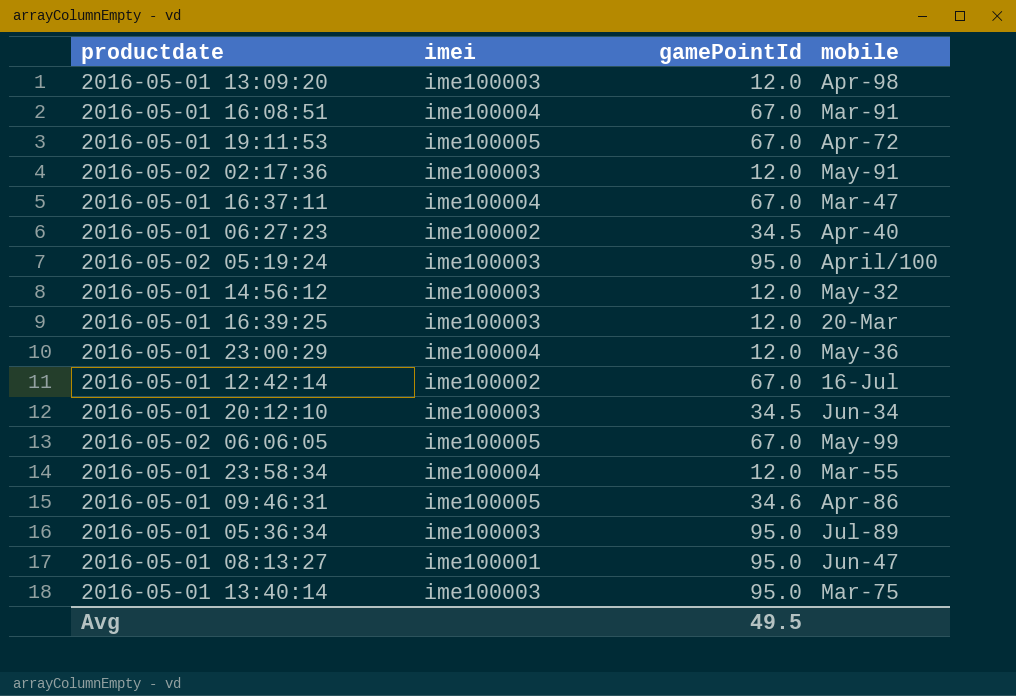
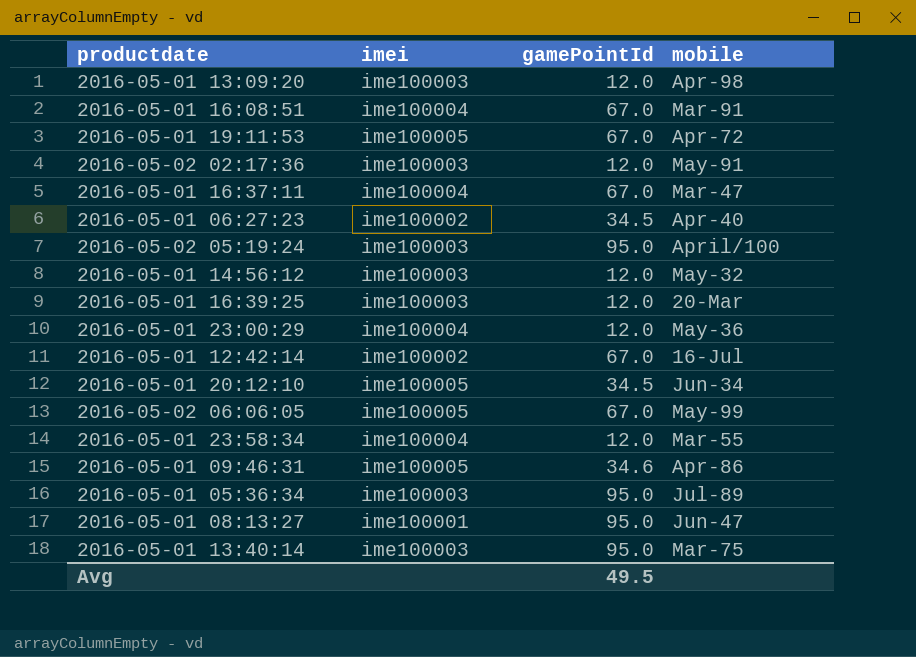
2016-05-01 20:12:10 | imei: ime100003 -> ime100005

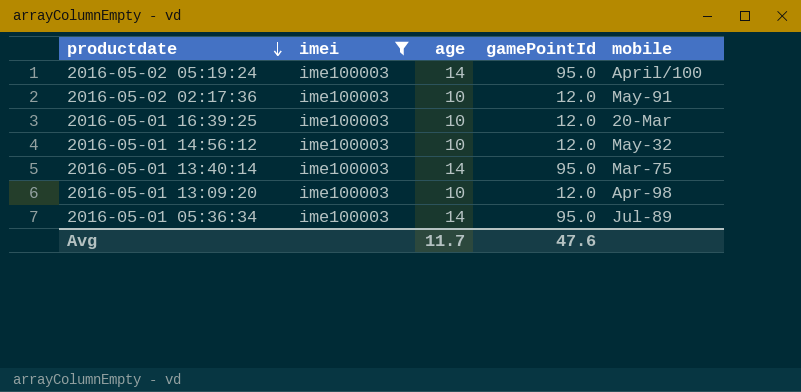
filter: none -> imei = ime100003
row order: none -> productdate descending
column age | position: none -> 3
Avg | gamePointId: 49.5 -> 47.6

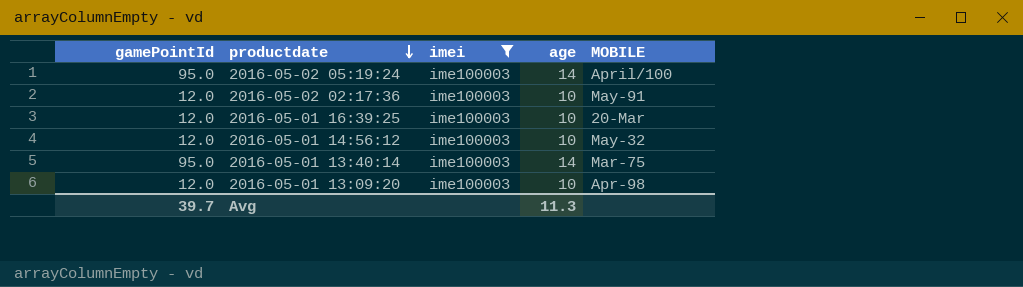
column gamePointId | position: 4 -> 1
column name: mobile -> MOBILE
row 2016-05-01 05:36:34: ime100003 | 14 | 95.0 | Jul-89 -> none
Avg | gamePointId: 47.6 -> 39.7
Avg | age: 11.7 -> 11.3

